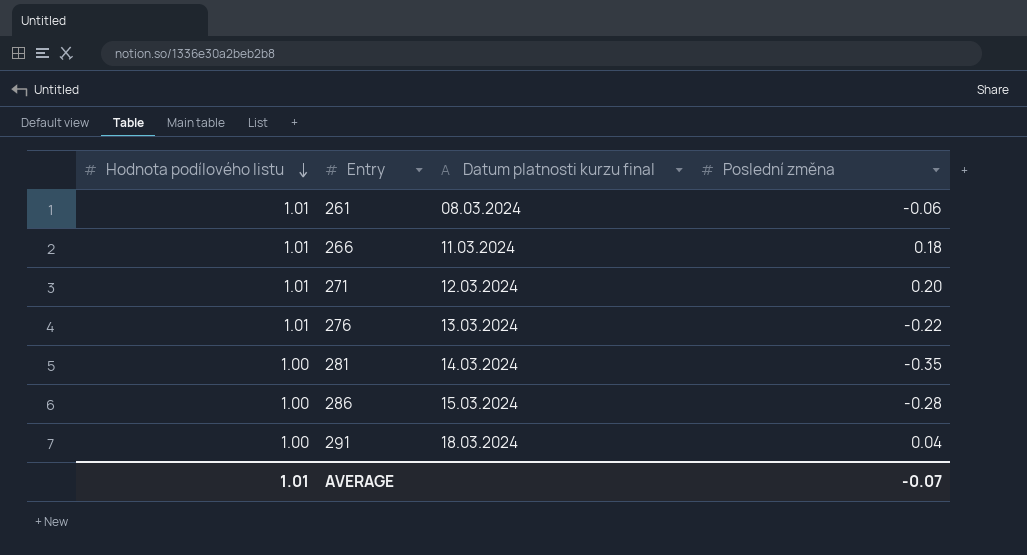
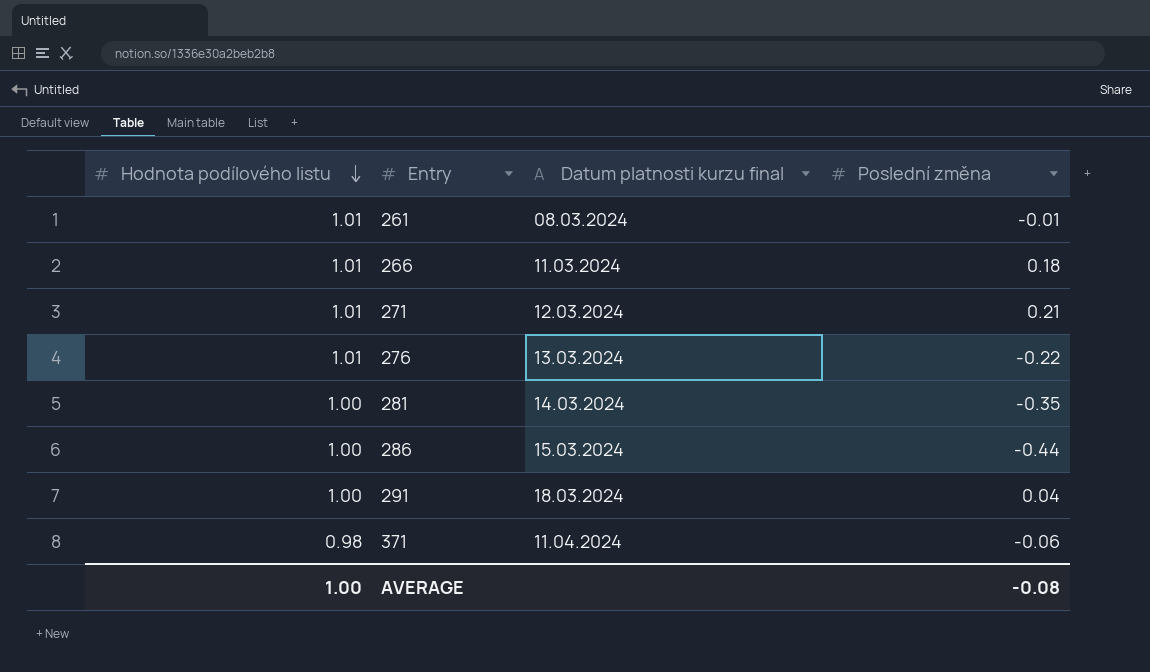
261 | Poslední změna: -0.06 -> -0.01
271 | Poslední změna: 0.20 -> 0.21
286 | Poslední změna: -0.28 -> -0.44
row 371: none -> 0.98 | 11.04.2024 | -0.06
AVERAGE | Hodnota podílového listu: 1.01 -> 1.00
AVERAGE | Poslední změna: -0.07 -> -0.08

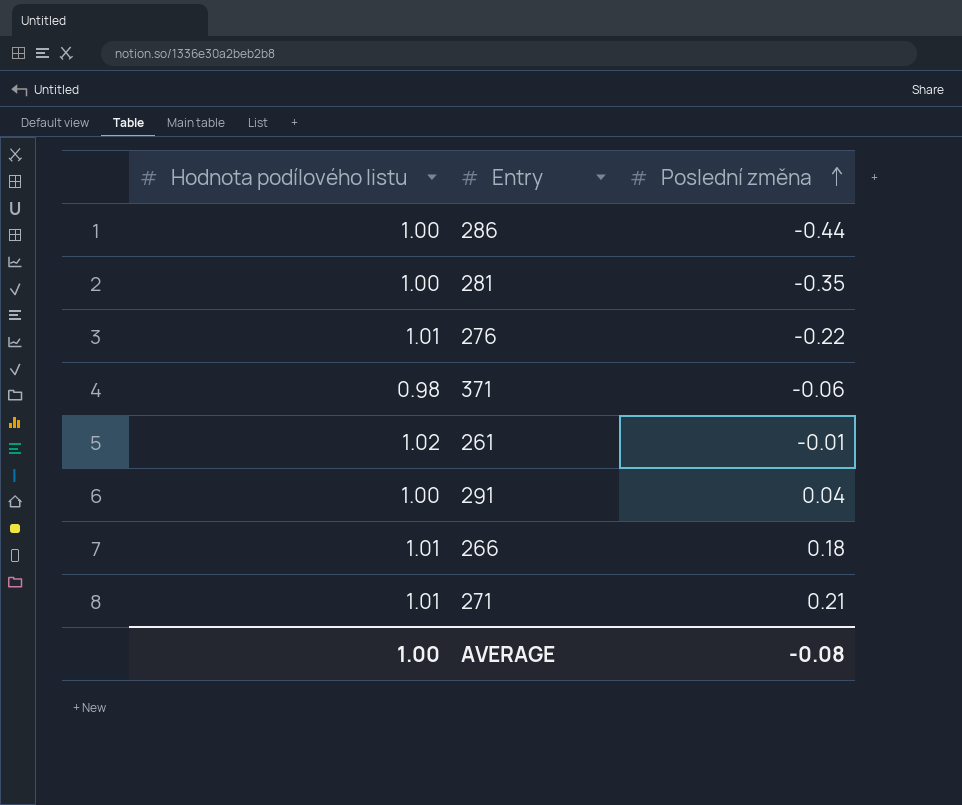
row order: Hodnota podílového listu descending -> Poslední změna ascending
column Datum platnosti kurzu final | position: 3 -> none
261 | Hodnota podílového listu: 1.01 -> 1.02

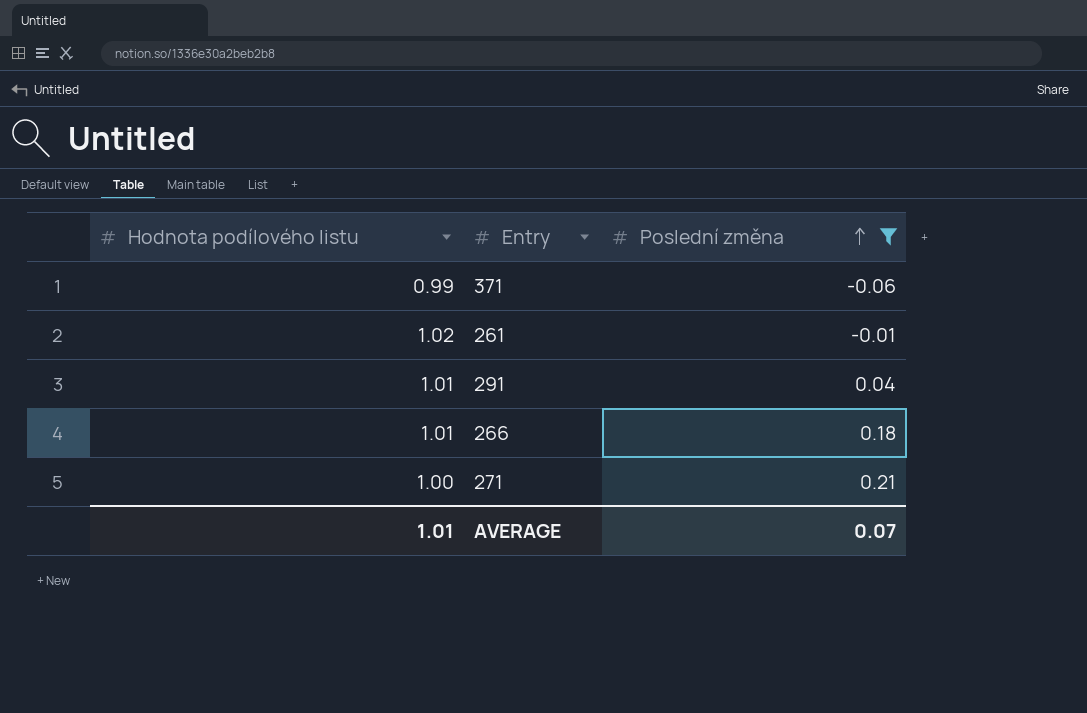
filter: none -> Poslední změna >= -0.06
371 | Hodnota podílového listu: 0.98 -> 0.99
291 | Hodnota podílového listu: 1.00 -> 1.01
271 | Hodnota podílového listu: 1.01 -> 1.00
AVERAGE | Hodnota podílového listu: 1.00 -> 1.01
AVERAGE | Poslední změna: -0.08 -> 0.07

